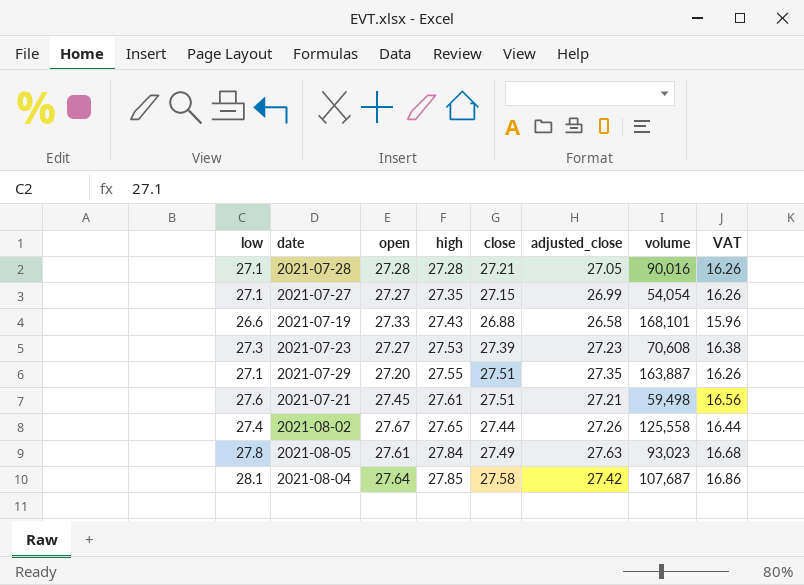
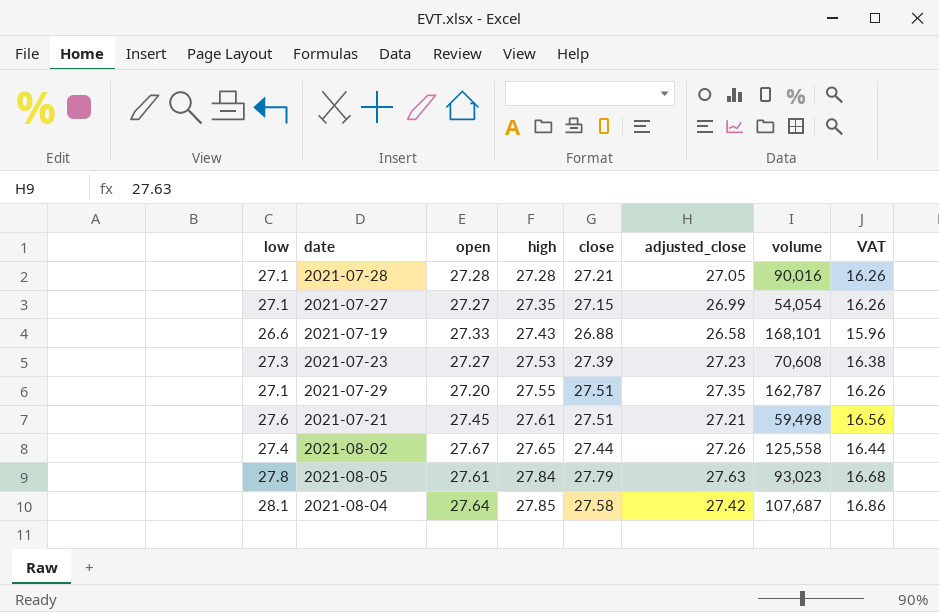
2021-07-29 | volume: 163,887 -> 162,787
2021-08-05 | close: 27.49 -> 27.79

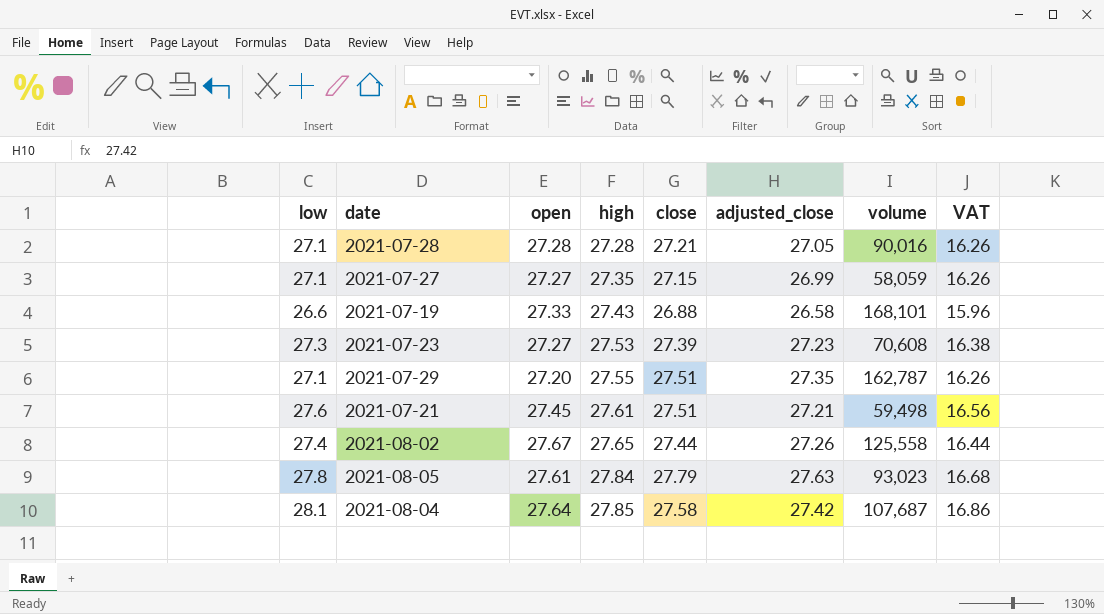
2021-07-27 | volume: 54,054 -> 58,059

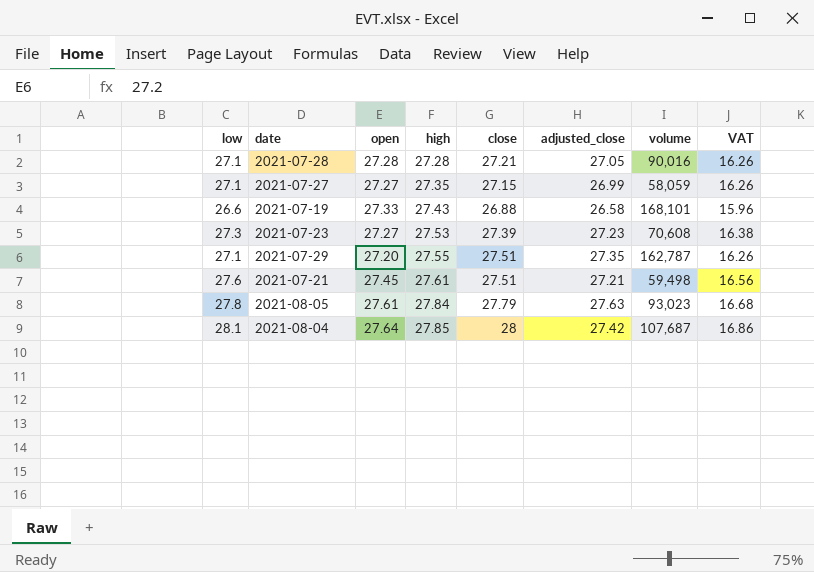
row 2021-08-02: 27.4 | 27.67 | 27.65 | 27.44 | 27.26 | 125,558 | 16.44 -> none
2021-08-04 | close: 27.58 -> 28

